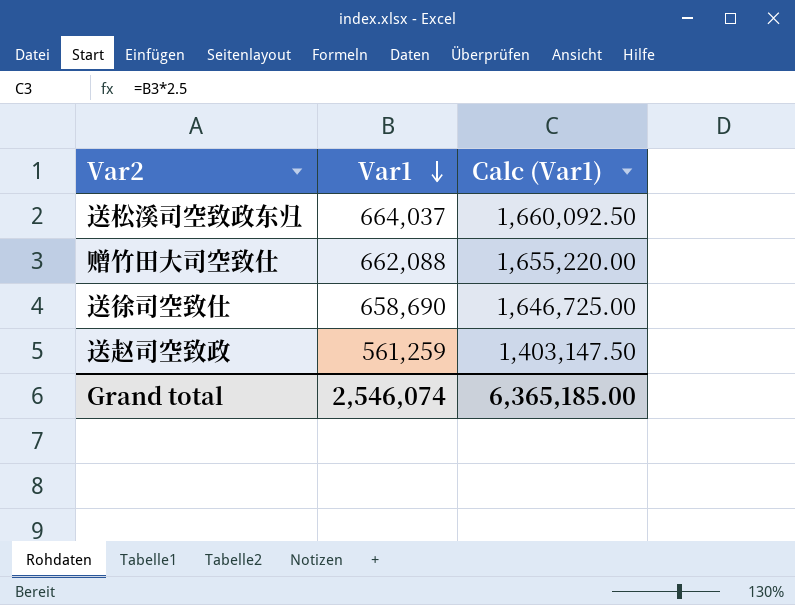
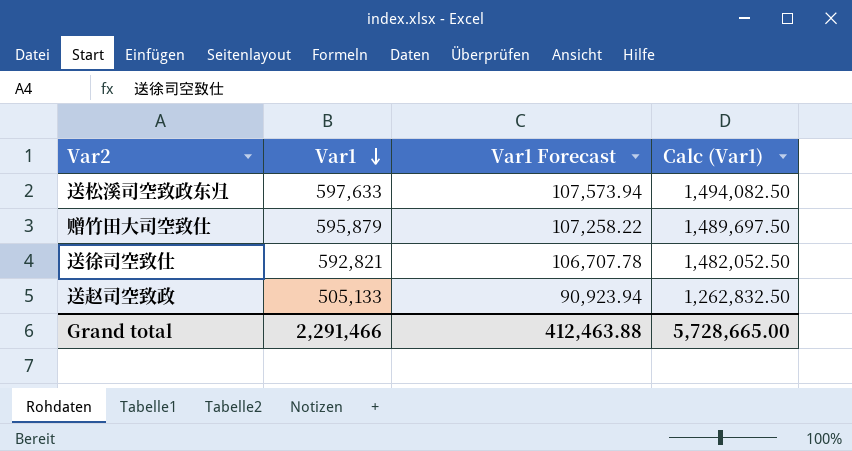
column Var1 Forecast | formula: none -> [Var1] * 0.18
送松溪司空致政东归 | Var1: 664,037 -> 597,633
送松溪司空致政东归 | Calc (Var1): 1,660,092.50 -> 1,494,082.50
赠竹田大司空致仕 | Var1: 662,088 -> 595,879
赠竹田大司空致仕 | Calc (Var1): 1,655,220.00 -> 1,489,697.50
送徐司空致仕 | Var1: 658,690 -> 592,821
送徐司空致仕 | Calc (Var1): 1,646,725.00 -> 1,482,052.50
送赵司空致政 | Var1: 561,259 -> 505,133
送赵司空致政 | Calc (Var1): 1,403,147.50 -> 1,262,832.50
Grand total | Var1: 2,546,074 -> 2,291,466
Grand total | Calc (Var1): 6,365,185.00 -> 5,728,665.00

